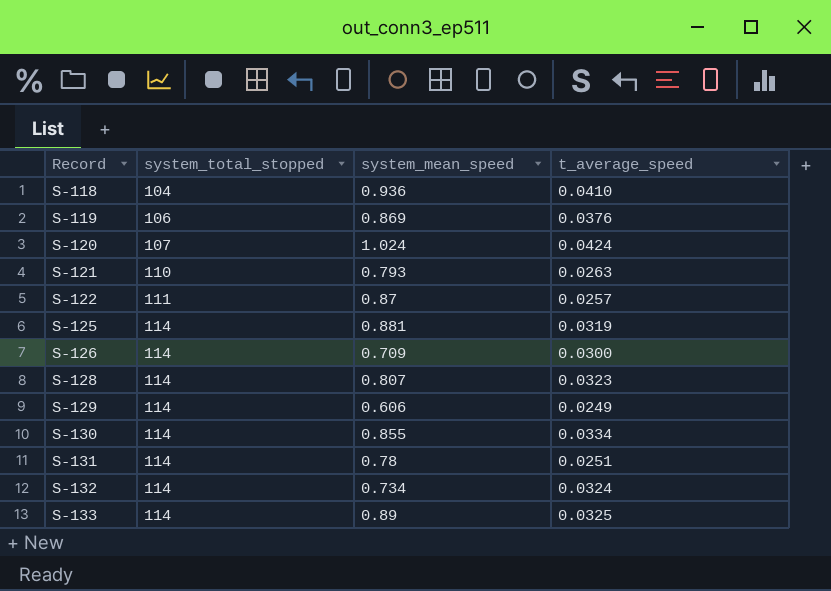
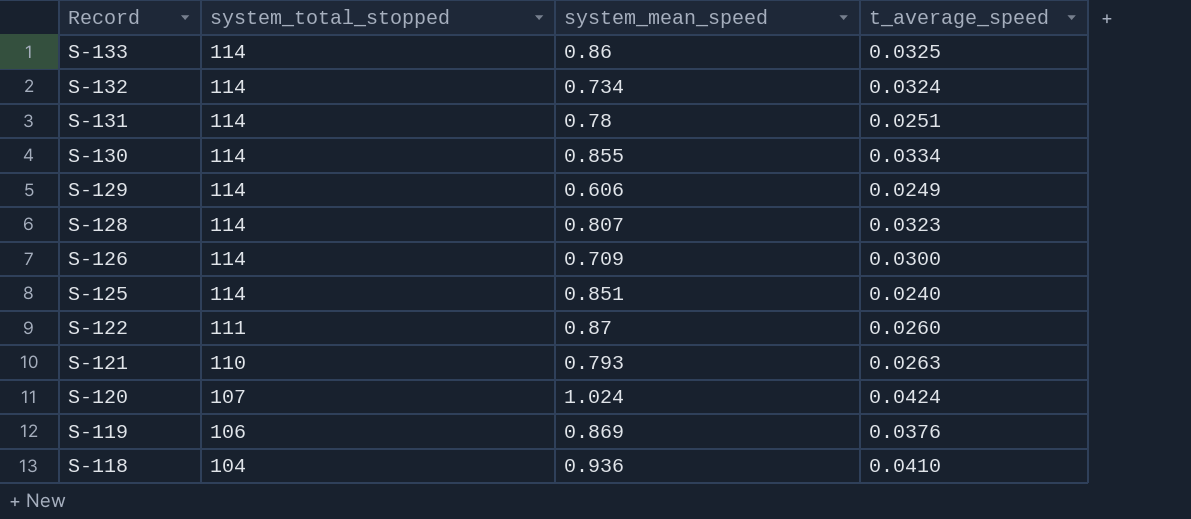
row order: Record ascending -> Record descending
S-133 | system_mean_speed: 0.89 -> 0.86
S-125 | system_mean_speed: 0.881 -> 0.851
S-125 | t_average_speed: 0.0319 -> 0.0240
S-122 | t_average_speed: 0.0257 -> 0.0260

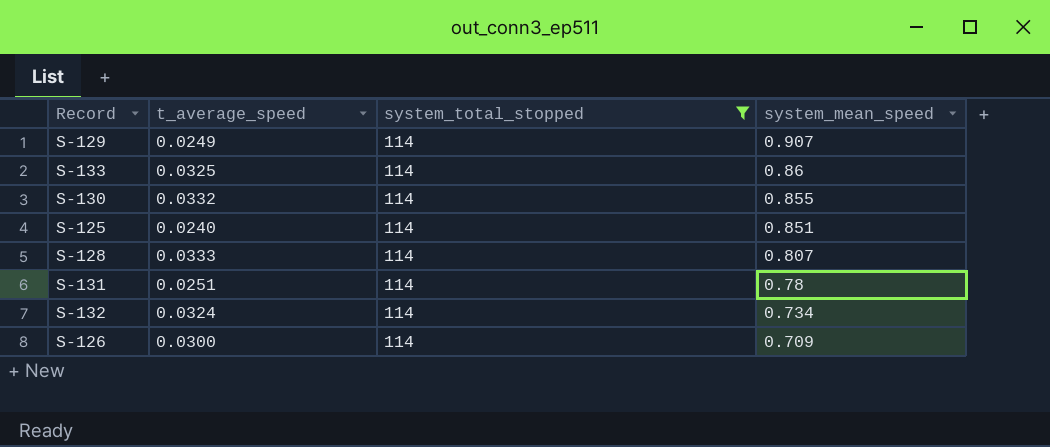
filter: none -> system_total_stopped = 114
row order: Record descending -> system_mean_speed descending
column t_average_speed | position: 4 -> 2
S-129 | system_mean_speed: 0.606 -> 0.907
S-130 | t_average_speed: 0.0334 -> 0.0332
S-128 | t_average_speed: 0.0323 -> 0.0333

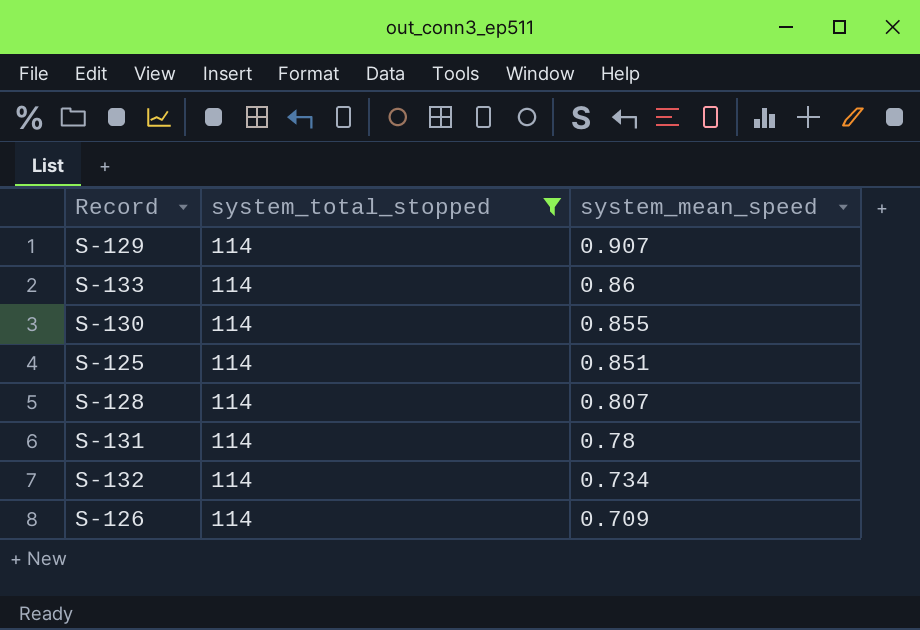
column t_average_speed | position: 2 -> none

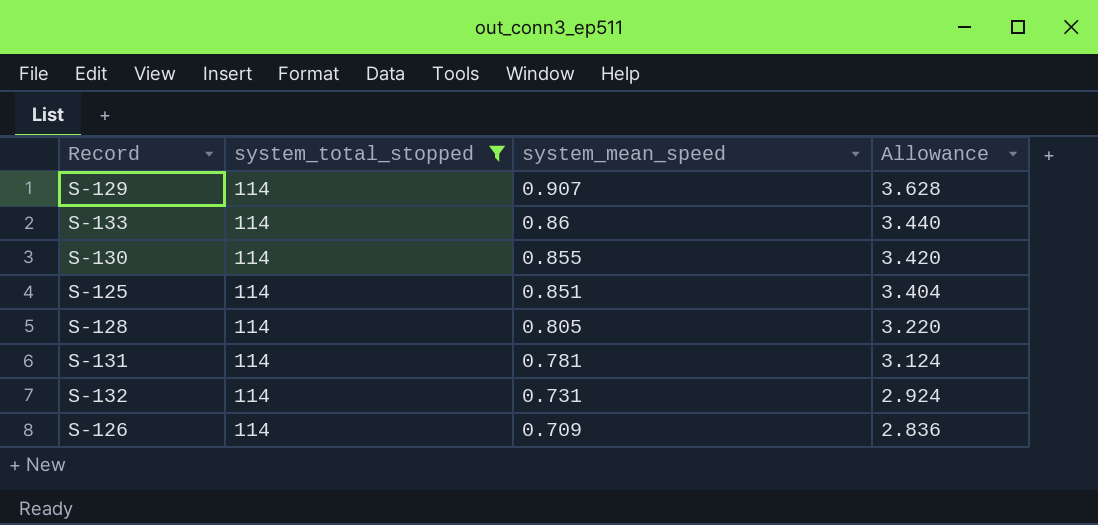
column Allowance | formula: none -> [system_mean_speed] * 4
S-128 | system_mean_speed: 0.807 -> 0.805
S-131 | system_mean_speed: 0.78 -> 0.781
S-132 | system_mean_speed: 0.734 -> 0.731

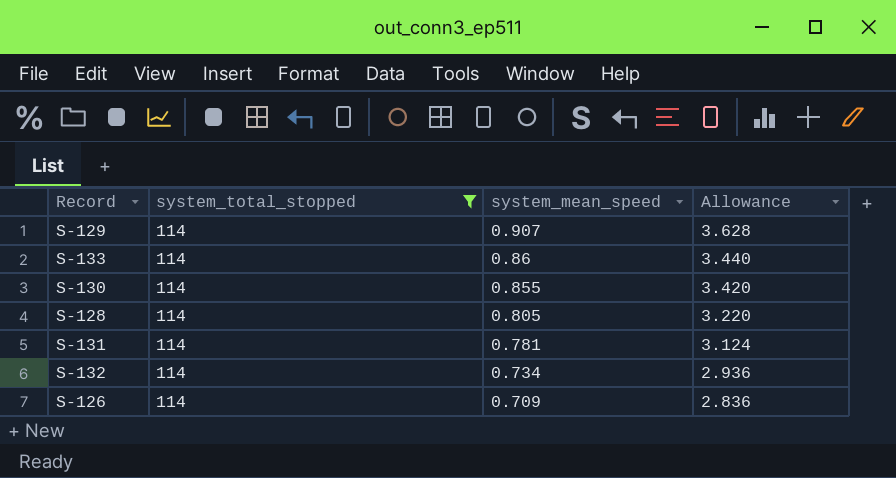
row S-125: 114 | 0.851 | 3.404 -> none
S-132 | system_mean_speed: 0.731 -> 0.734
S-132 | Allowance: 2.924 -> 2.936

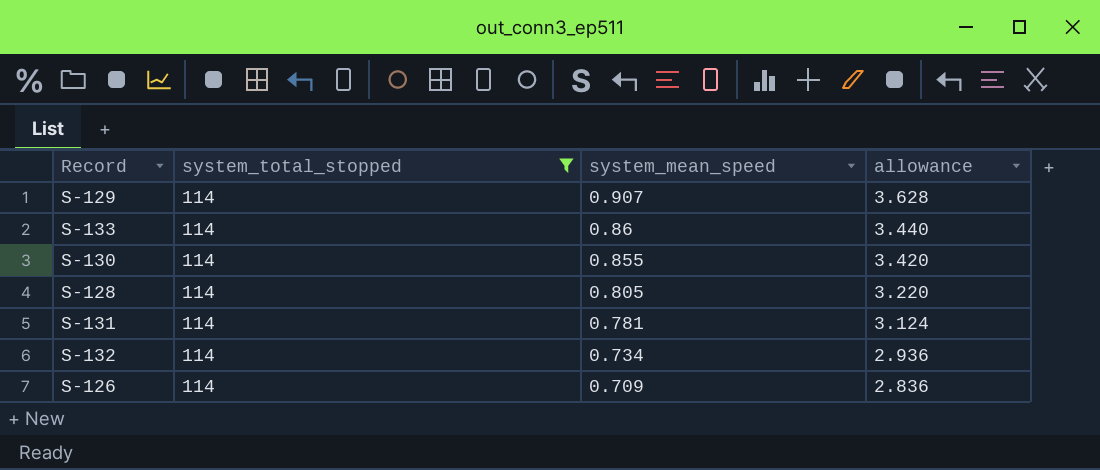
column name: Allowance -> allowance

